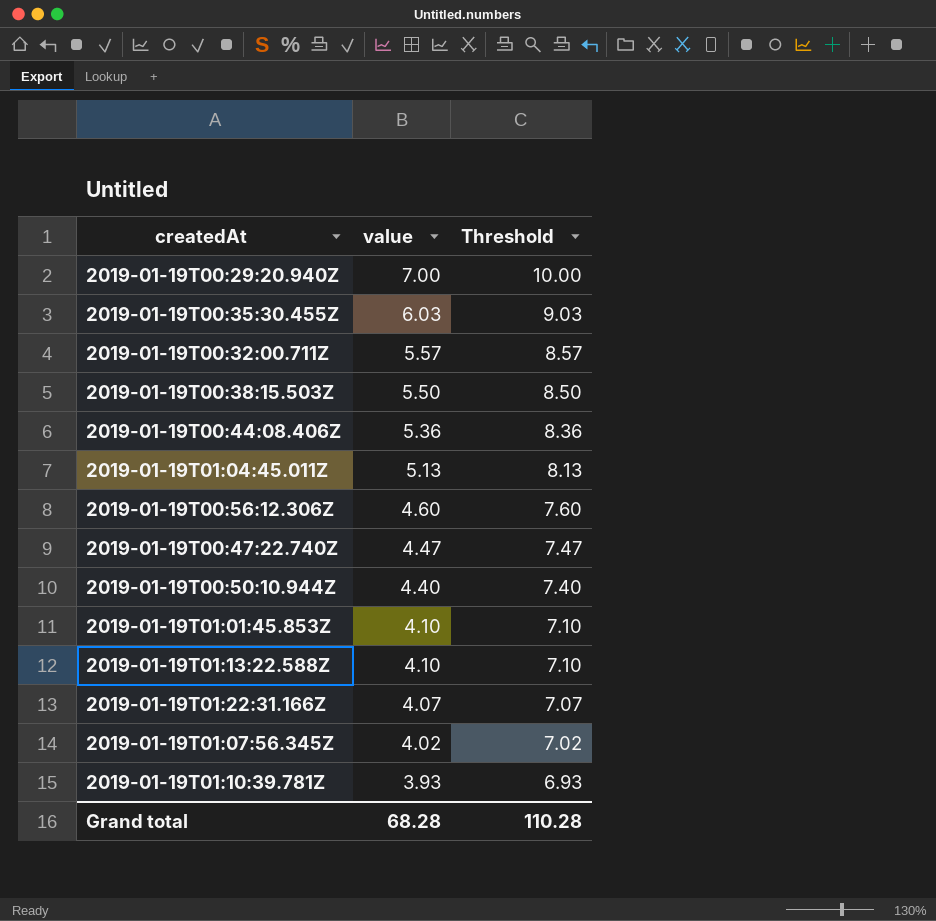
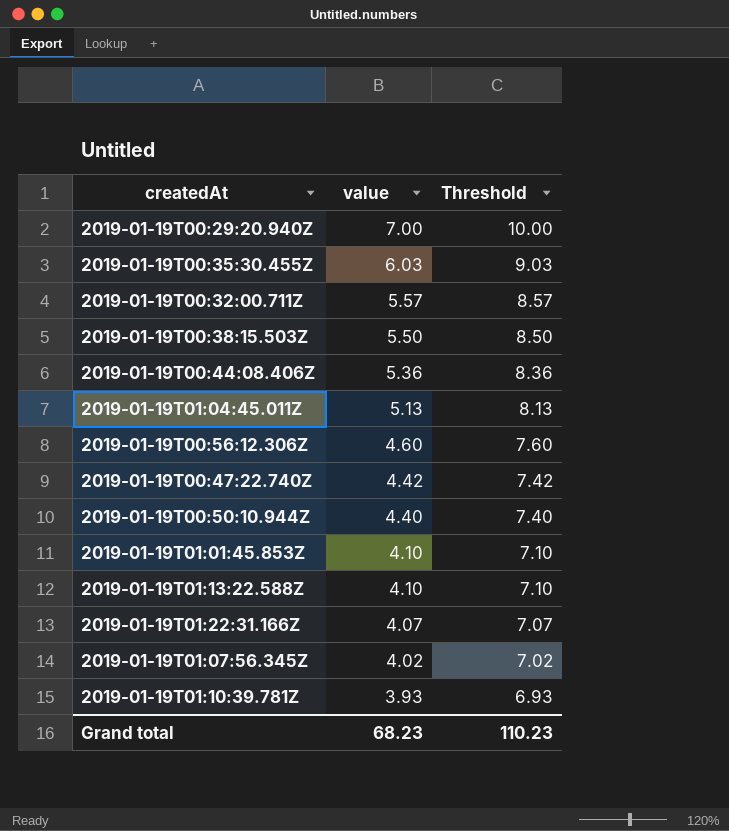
2019-01-19T00:47:22.740Z | value: 4.47 -> 4.42
2019-01-19T00:47:22.740Z | Threshold: 7.47 -> 7.42
Grand total | value: 68.28 -> 68.23
Grand total | Threshold: 110.28 -> 110.23

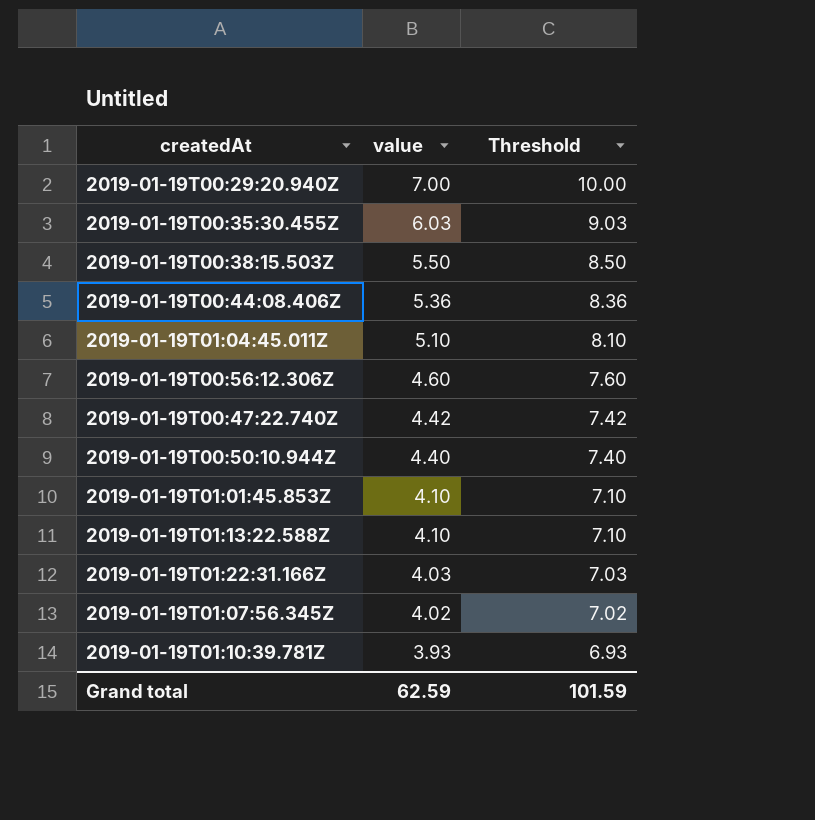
row 2019-01-19T00:32:00.711Z: 5.57 | 8.57 -> none
2019-01-19T01:04:45.011Z | value: 5.13 -> 5.10
2019-01-19T01:04:45.011Z | Threshold: 8.13 -> 8.10
2019-01-19T01:22:31.166Z | value: 4.07 -> 4.03
2019-01-19T01:22:31.166Z | Threshold: 7.07 -> 7.03
Grand total | value: 68.23 -> 62.59
Grand total | Threshold: 110.23 -> 101.59

